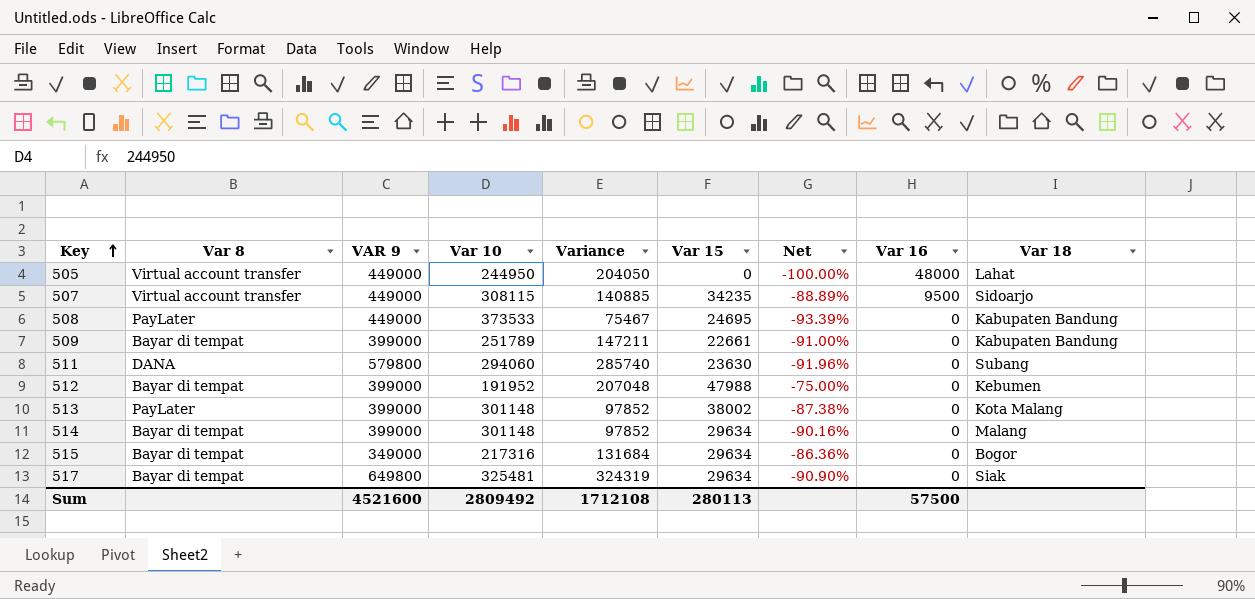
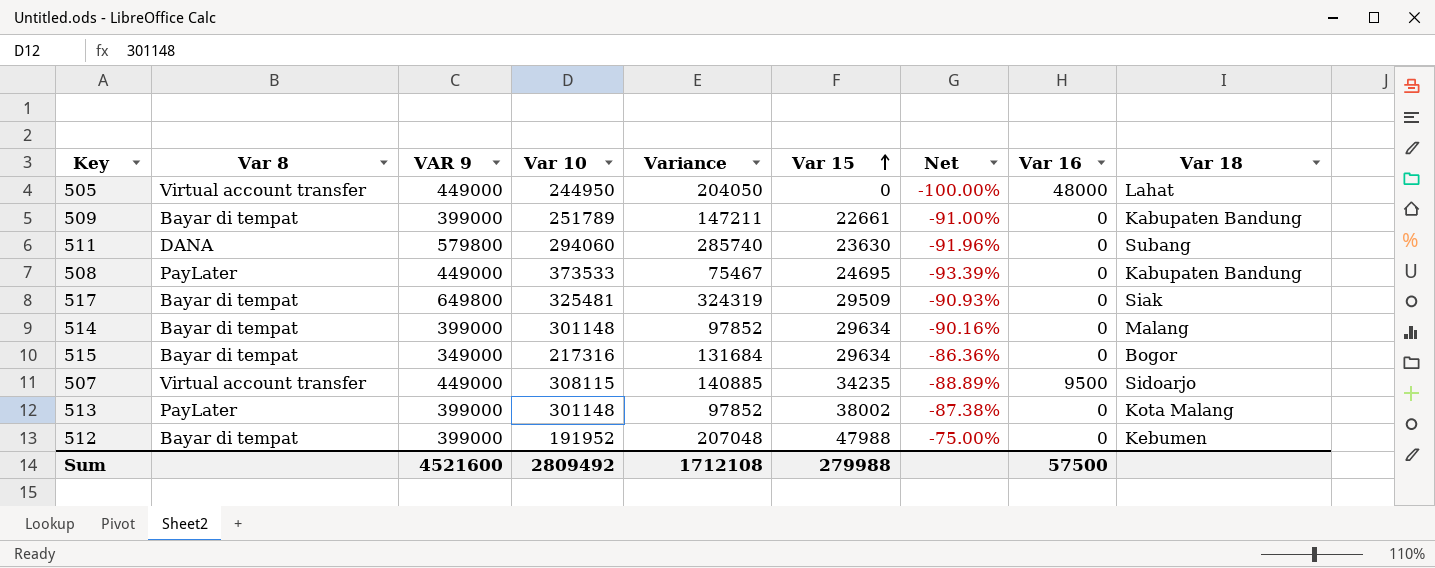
row order: Key ascending -> Var 15 ascending
517 | Var 15: 29634 -> 29509
517 | Net: -90.90% -> -90.93%
Sum | Var 15: 280113 -> 279988

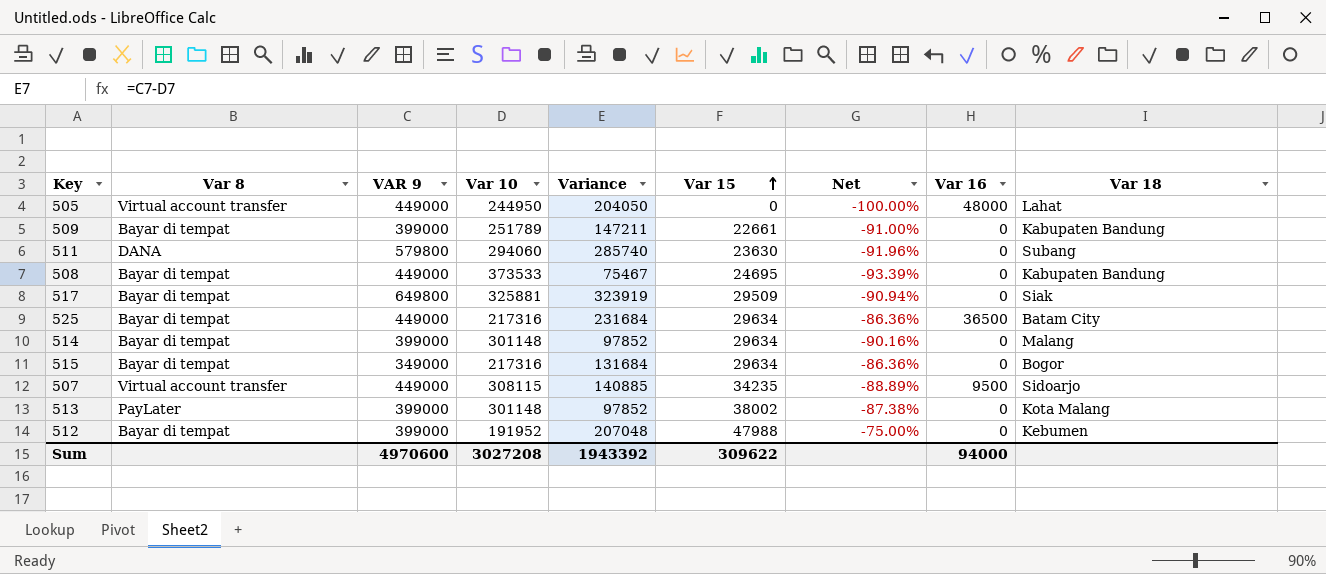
508 | Var 8: PayLater -> Bayar di tempat
517 | Var 10: 325481 -> 325881
517 | Variance: 324319 -> 323919
517 | Net: -90.93% -> -90.94%
row 525: none -> Bayar di tempat | 449000 | 217316 | 231684 | 29634 | -86.36% | 36500 | Batam City
Sum | VAR 9: 4521600 -> 4970600
Sum | Var 10: 2809492 -> 3027208
Sum | Variance: 1712108 -> 1943392
Sum | Var 15: 279988 -> 309622
Sum | Var 16: 57500 -> 94000

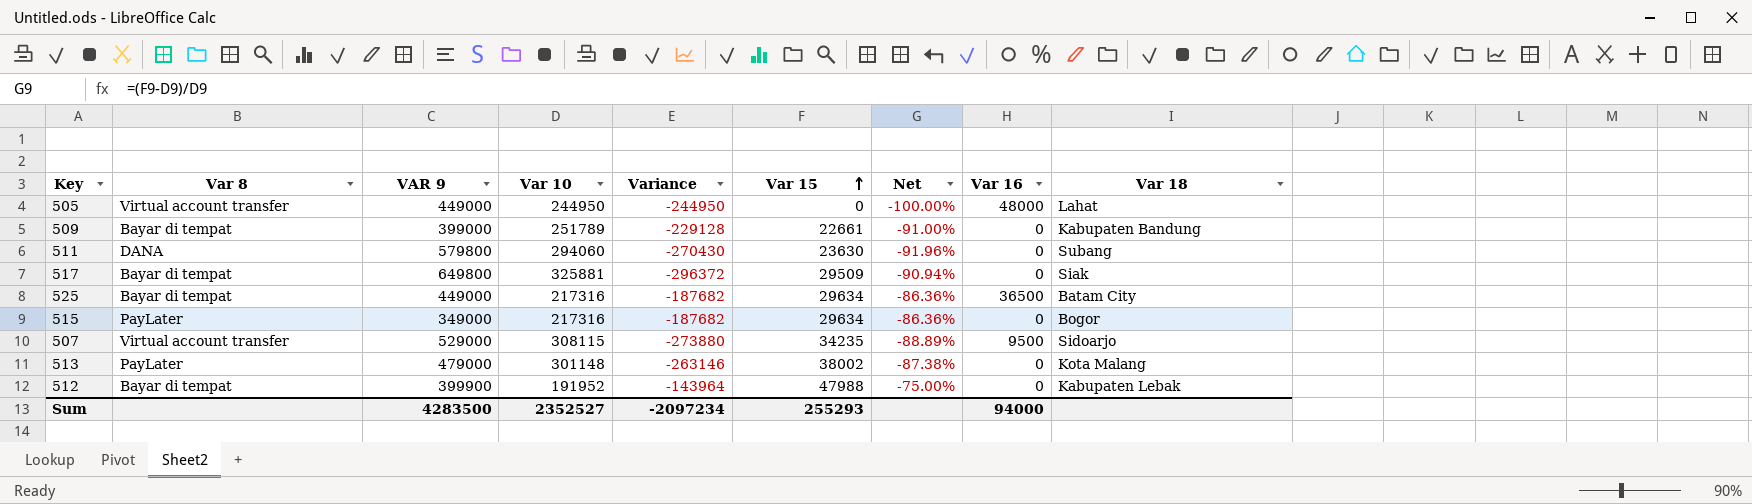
column Variance | formula: [VAR 9] - [Var 10] -> [Var 15] - [Var 10]
row 508: Bayar di tempat | 449000 | 373533 | 75467 | 24695 | -93.39% | 0 | Kabupaten Bandung -> none
row 514: Bayar di tempat | 399000 | 301148 | 97852 | 29634 | -90.16% | 0 | Malang -> none
515 | Var 8: Bayar di tempat -> PayLater
507 | VAR 9: 449000 -> 529000
513 | VAR 9: 399000 -> 479000
512 | VAR 9: 399000 -> 399900
512 | Var 18: Kebumen -> Kabupaten Lebak
Sum | VAR 9: 4970600 -> 4283500
Sum | Var 10: 3027208 -> 2352527
Sum | Variance: 1943392 -> -2097234
Sum | Var 15: 309622 -> 255293

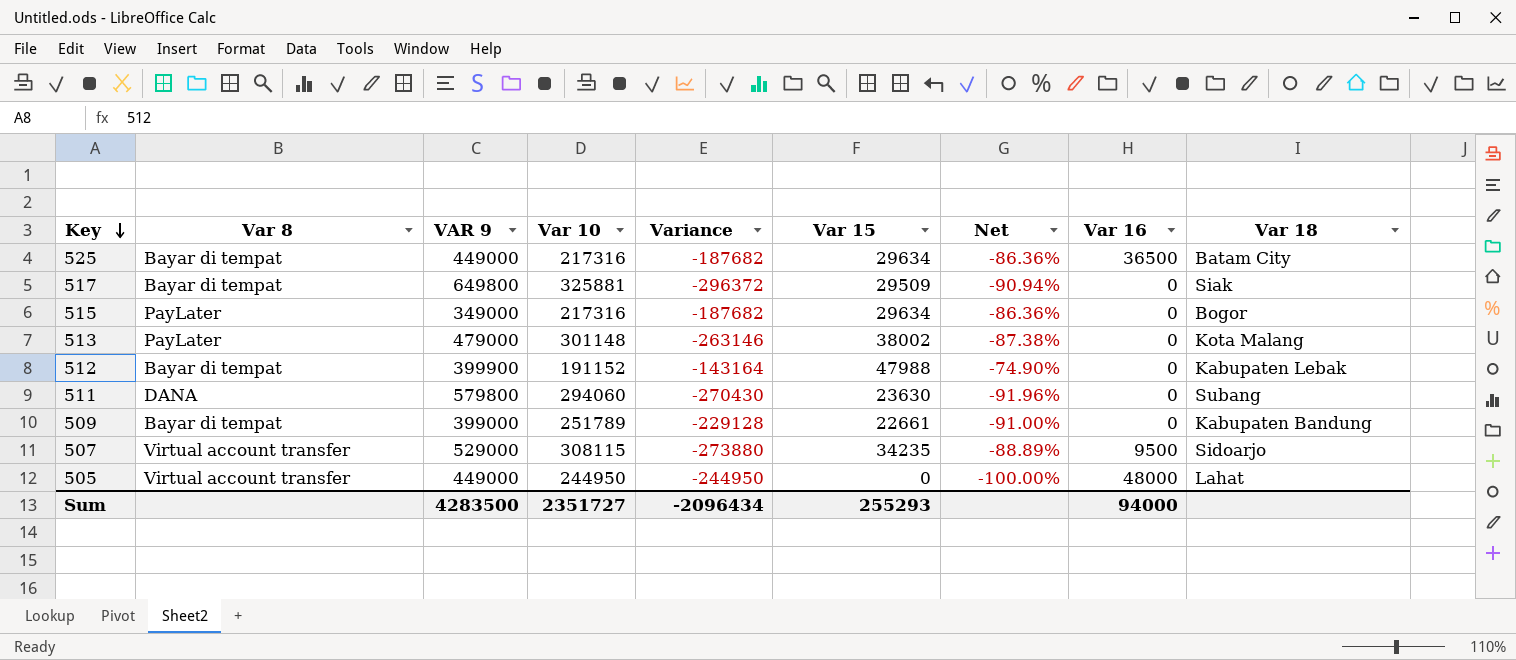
row order: Var 15 ascending -> Key descending
512 | Var 10: 191952 -> 191152
512 | Variance: -143964 -> -143164
512 | Net: -75.00% -> -74.90%
Sum | Var 10: 2352527 -> 2351727
Sum | Variance: -2097234 -> -2096434

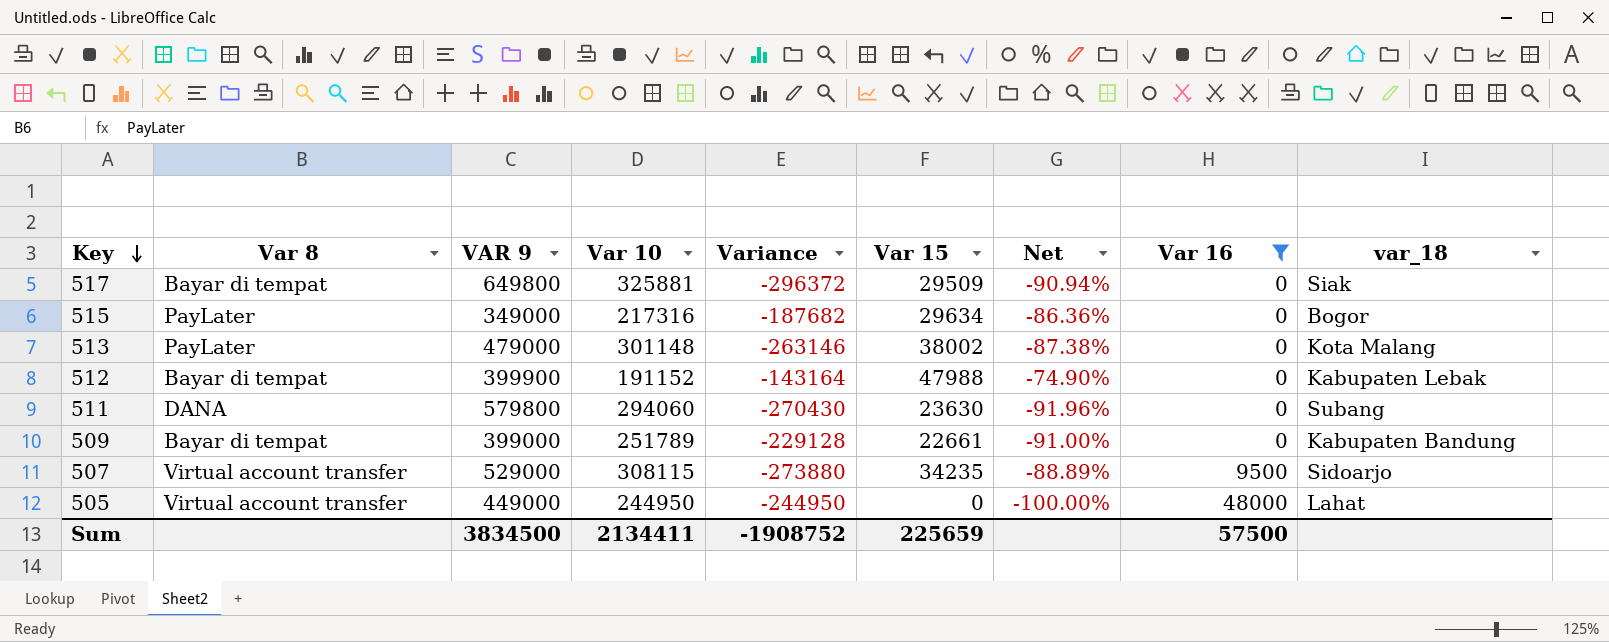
filter: none -> Var 16 != 36500
column name: Var 18 -> var_18
Sum | VAR 9: 4283500 -> 3834500
Sum | Var 10: 2351727 -> 2134411
Sum | Variance: -2096434 -> -1908752
Sum | Var 15: 255293 -> 225659
Sum | Var 16: 94000 -> 57500

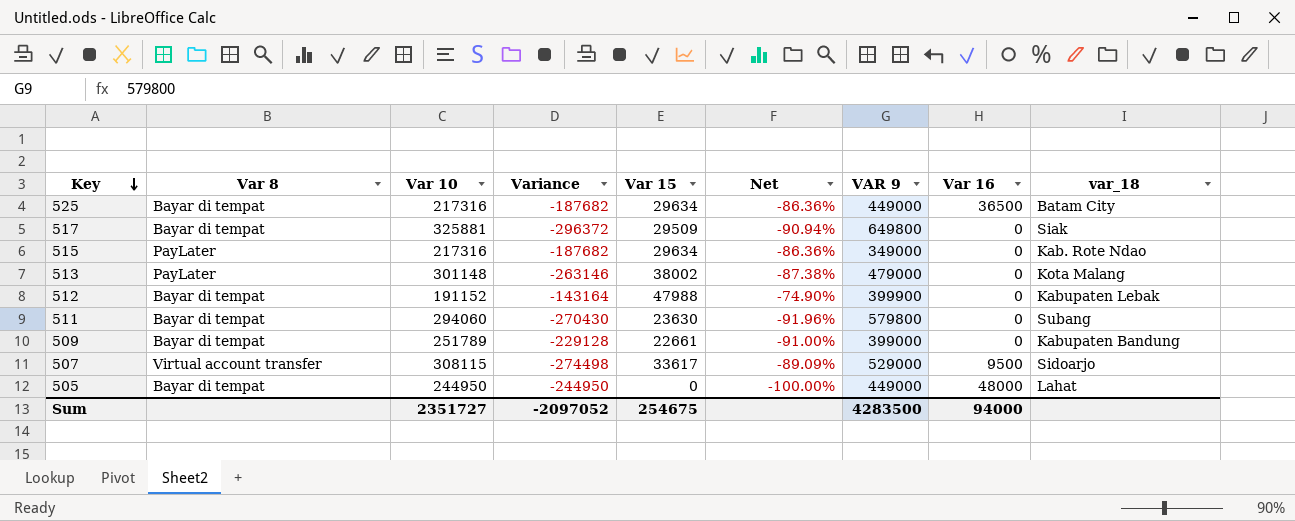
filter: Var 16 != 36500 -> none
column VAR 9 | position: 3 -> 7
515 | var_18: Bogor -> Kab. Rote Ndao
511 | Var 8: DANA -> Bayar di tempat
507 | Variance: -273880 -> -274498
507 | Var 15: 34235 -> 33617
507 | Net: -88.89% -> -89.09%
505 | Var 8: Virtual account transfer -> Bayar di tempat
Sum | Var 10: 2134411 -> 2351727
Sum | Variance: -1908752 -> -2097052
Sum | Var 15: 225659 -> 254675
Sum | VAR 9: 3834500 -> 4283500
Sum | Var 16: 57500 -> 94000

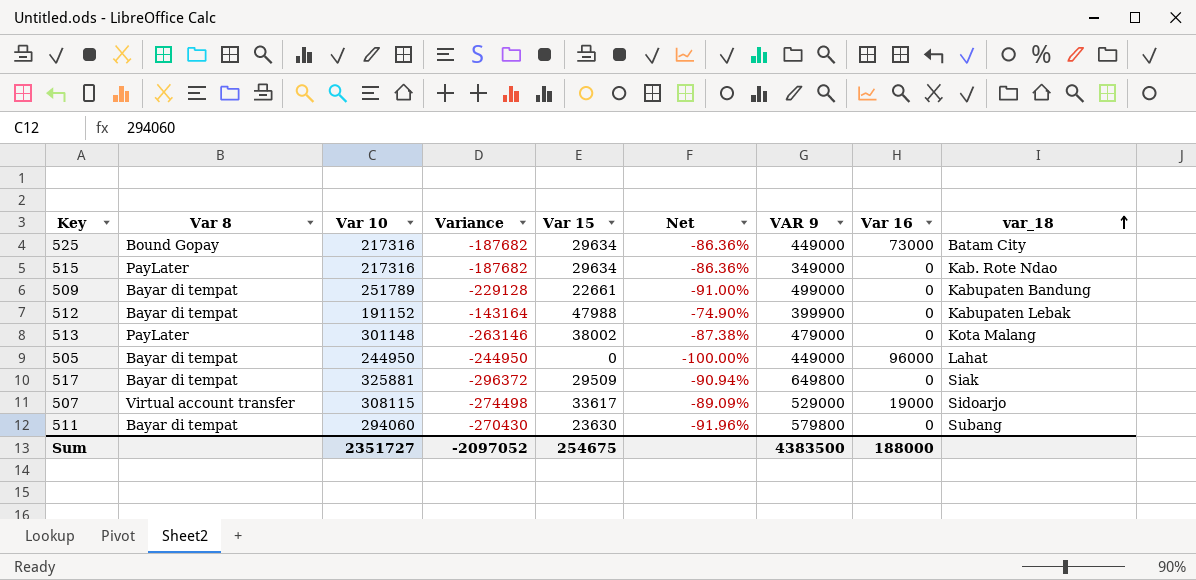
row order: Key descending -> var_18 ascending
525 | Var 8: Bayar di tempat -> Bound Gopay
525 | Var 16: 36500 -> 73000
509 | VAR 9: 399000 -> 499000
505 | Var 16: 48000 -> 96000
507 | Var 16: 9500 -> 19000
Sum | VAR 9: 4283500 -> 4383500
Sum | Var 16: 94000 -> 188000

